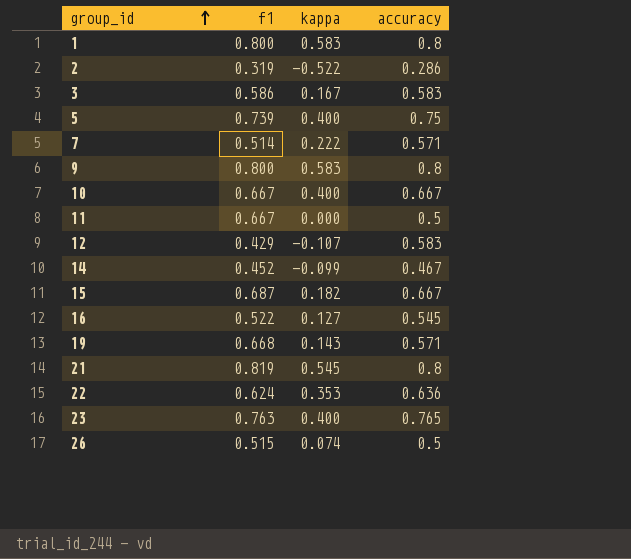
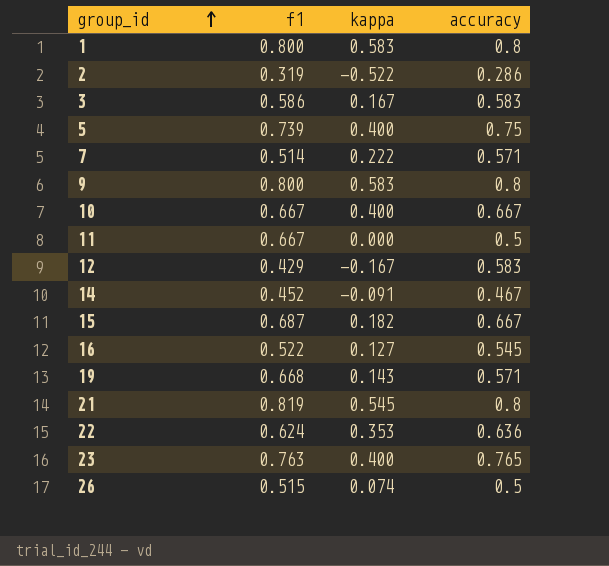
12 | kappa: -0.107 -> -0.167
14 | kappa: -0.099 -> -0.091

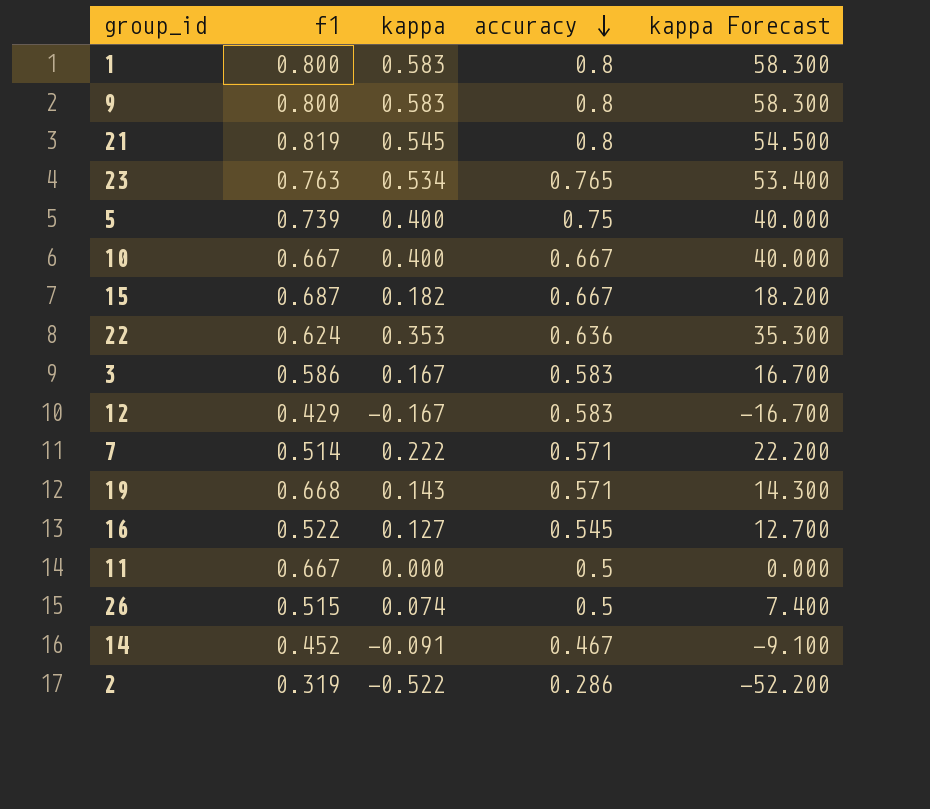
row order: group_id ascending -> accuracy descending
column kappa Forecast | formula: none -> [kappa] * 100
23 | kappa: 0.400 -> 0.534

